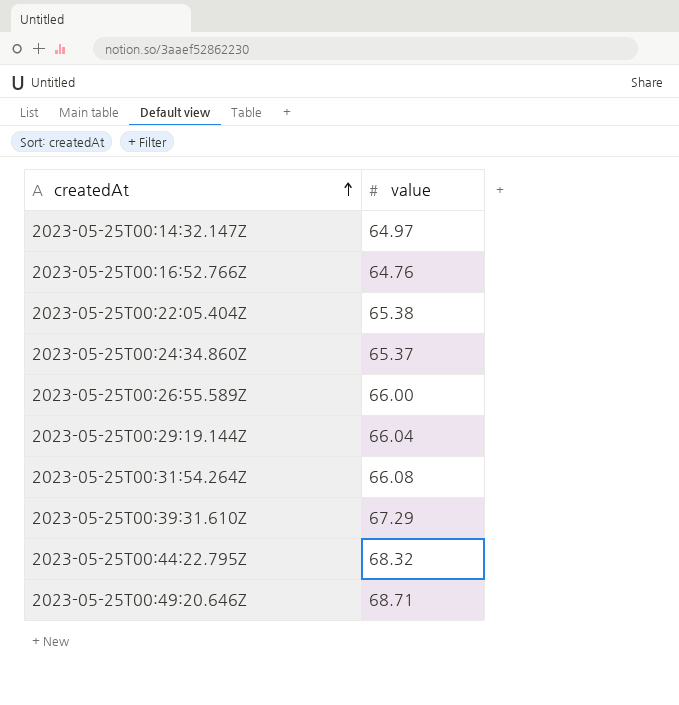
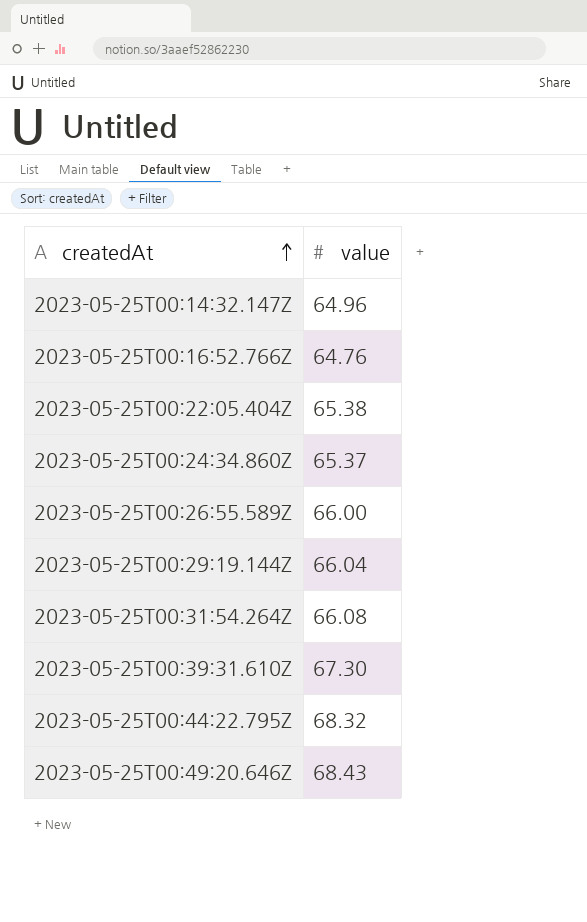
2023-05-25T00:14:32.147Z | value: 64.97 -> 64.96
2023-05-25T00:39:31.610Z | value: 67.29 -> 67.30
2023-05-25T00:49:20.646Z | value: 68.71 -> 68.43

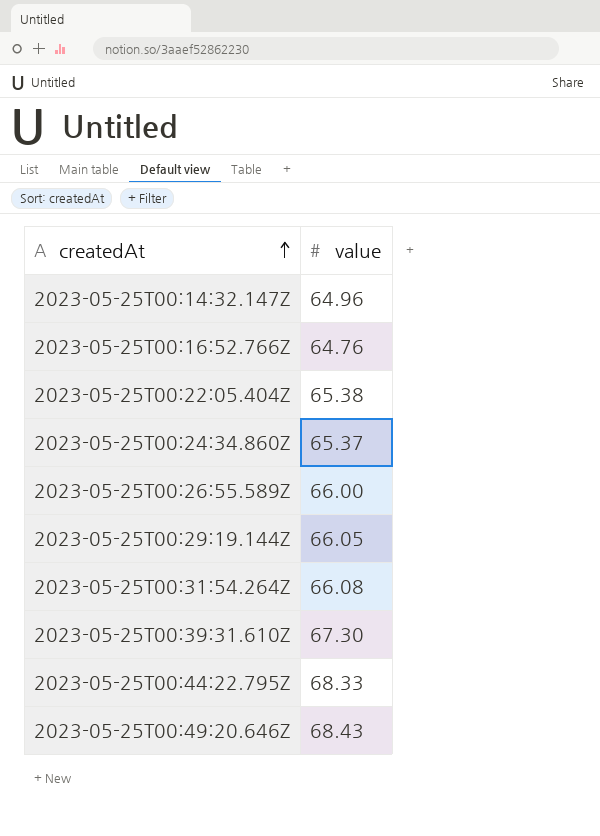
2023-05-25T00:29:19.144Z | value: 66.04 -> 66.05
2023-05-25T00:44:22.795Z | value: 68.32 -> 68.33

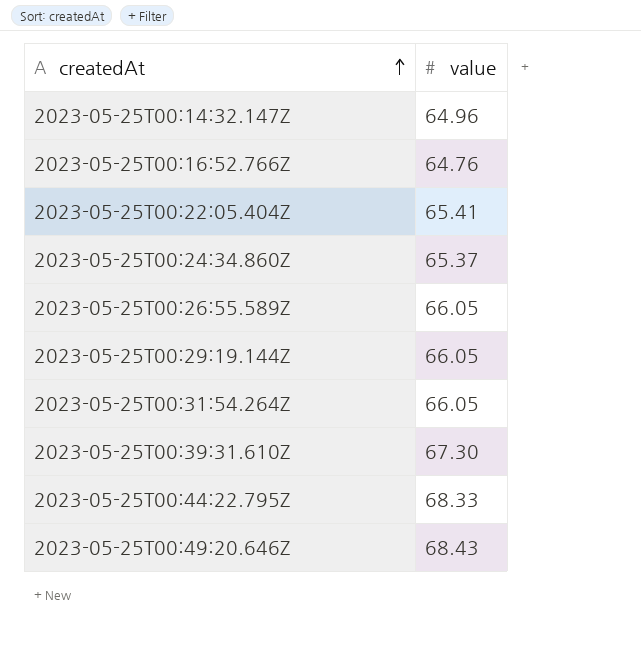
2023-05-25T00:22:05.404Z | value: 65.38 -> 65.41
2023-05-25T00:26:55.589Z | value: 66.00 -> 66.05
2023-05-25T00:31:54.264Z | value: 66.08 -> 66.05

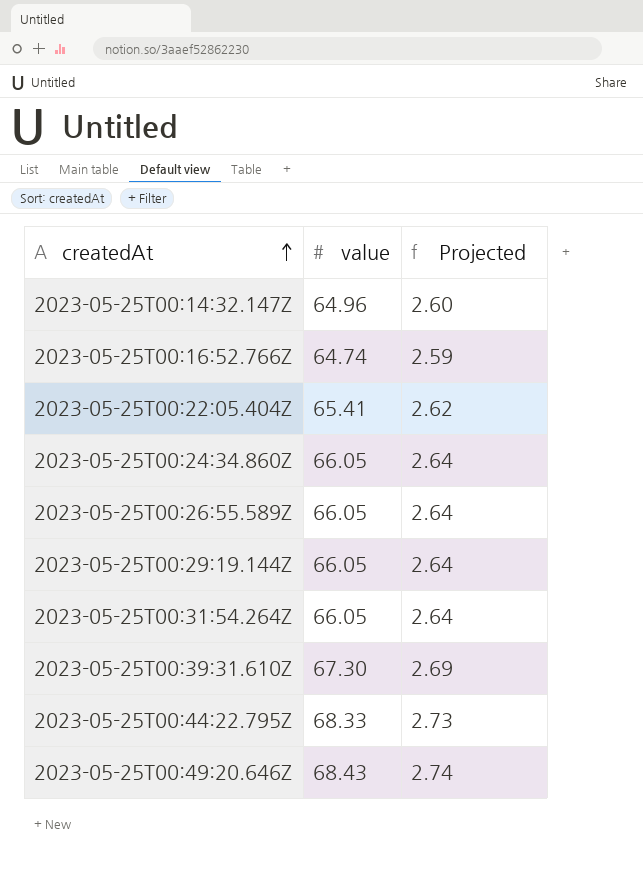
column Projected | formula: none -> [value] * 0.04
2023-05-25T00:16:52.766Z | value: 64.76 -> 64.74
2023-05-25T00:24:34.860Z | value: 65.37 -> 66.05

